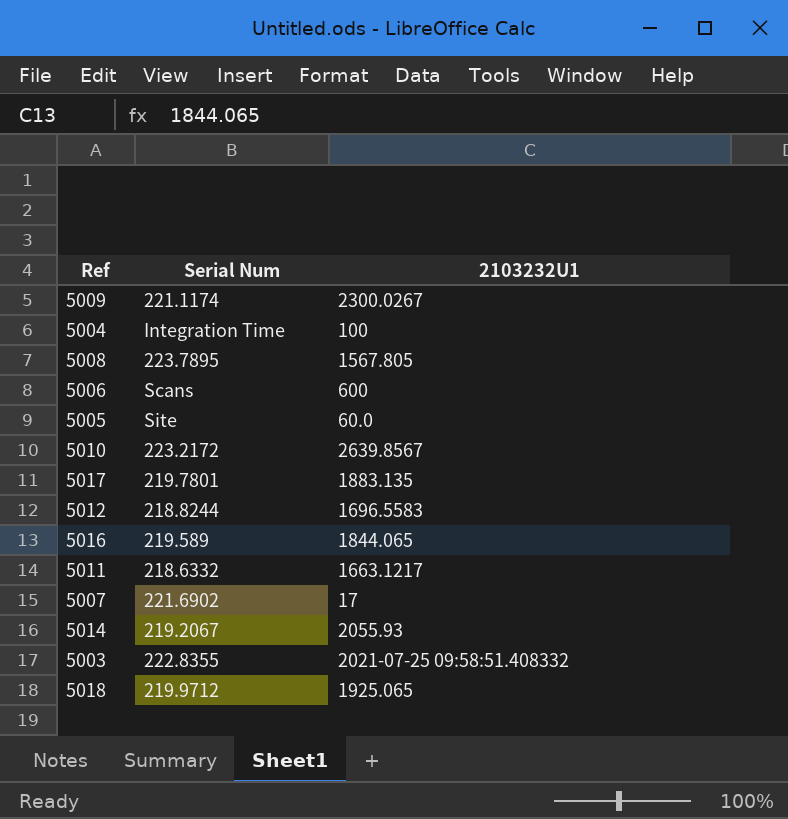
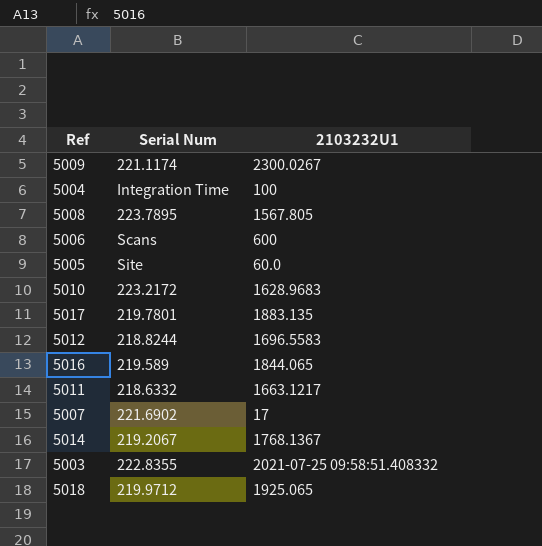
5010 | 2103232U1: 2639.8567 -> 1628.9683
5014 | 2103232U1: 2055.93 -> 1768.1367

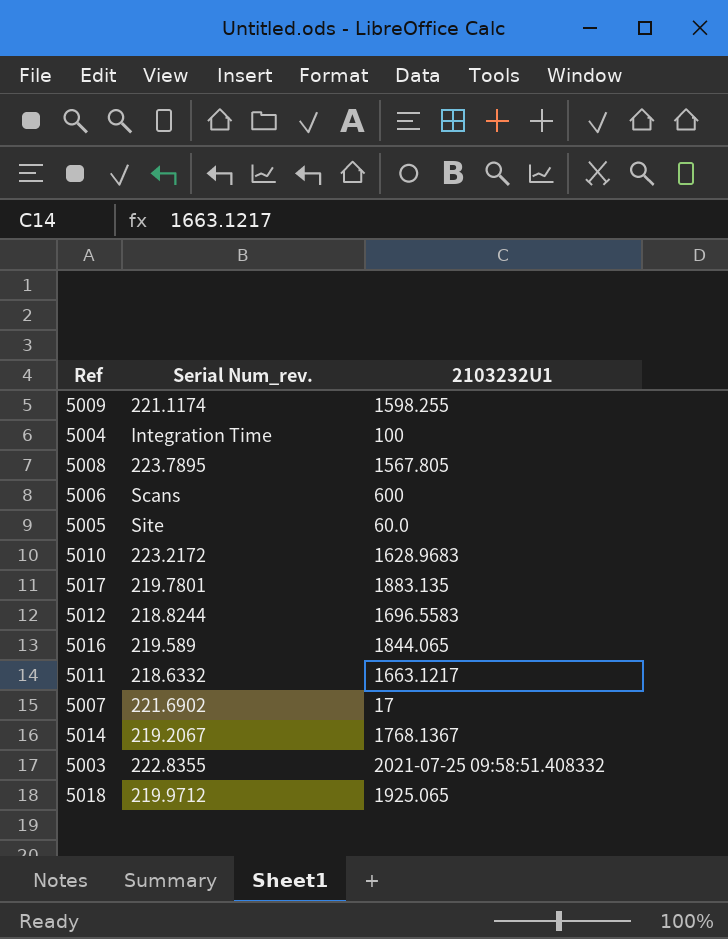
column name: Serial Num -> Serial Num_rev.
5009 | 2103232U1: 2300.0267 -> 1598.255

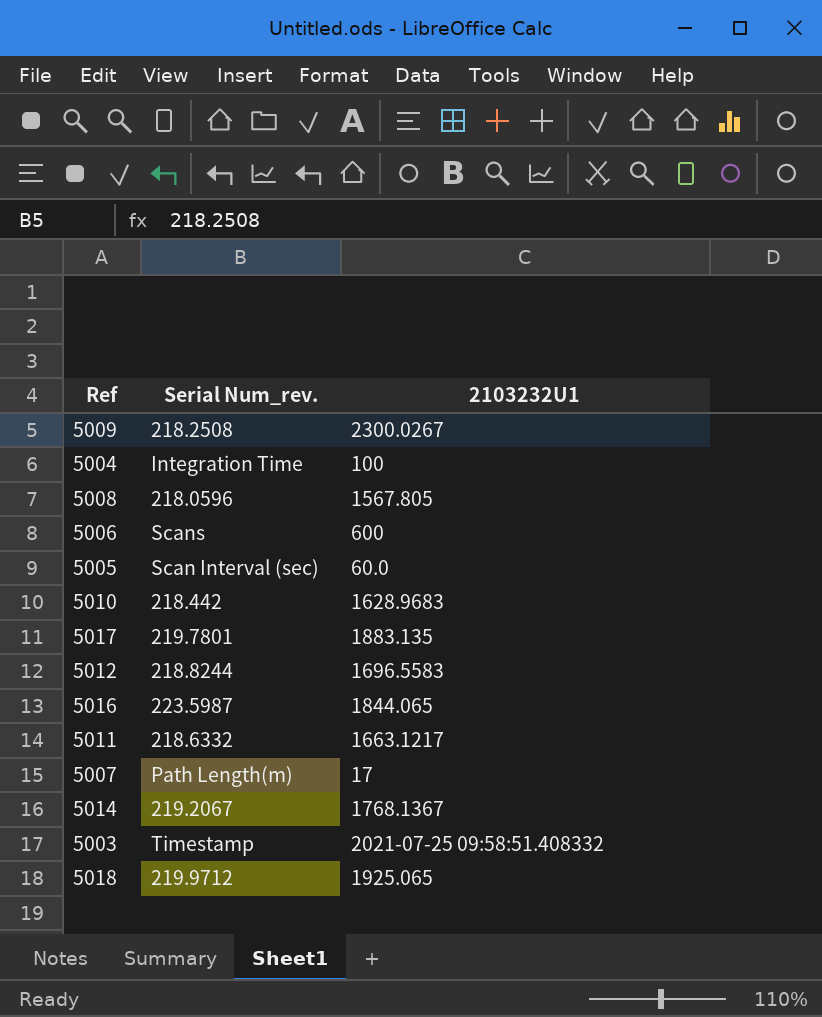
5009 | Serial Num_rev.: 221.1174 -> 218.2508
5009 | 2103232U1: 1598.255 -> 2300.0267
5008 | Serial Num_rev.: 223.7895 -> 218.0596
5005 | Serial Num_rev.: Site -> Scan Interval (sec)
5010 | Serial Num_rev.: 223.2172 -> 218.442
5016 | Serial Num_rev.: 219.589 -> 223.5987
5007 | Serial Num_rev.: 221.6902 -> Path Length(m)
5003 | Serial Num_rev.: 222.8355 -> Timestamp

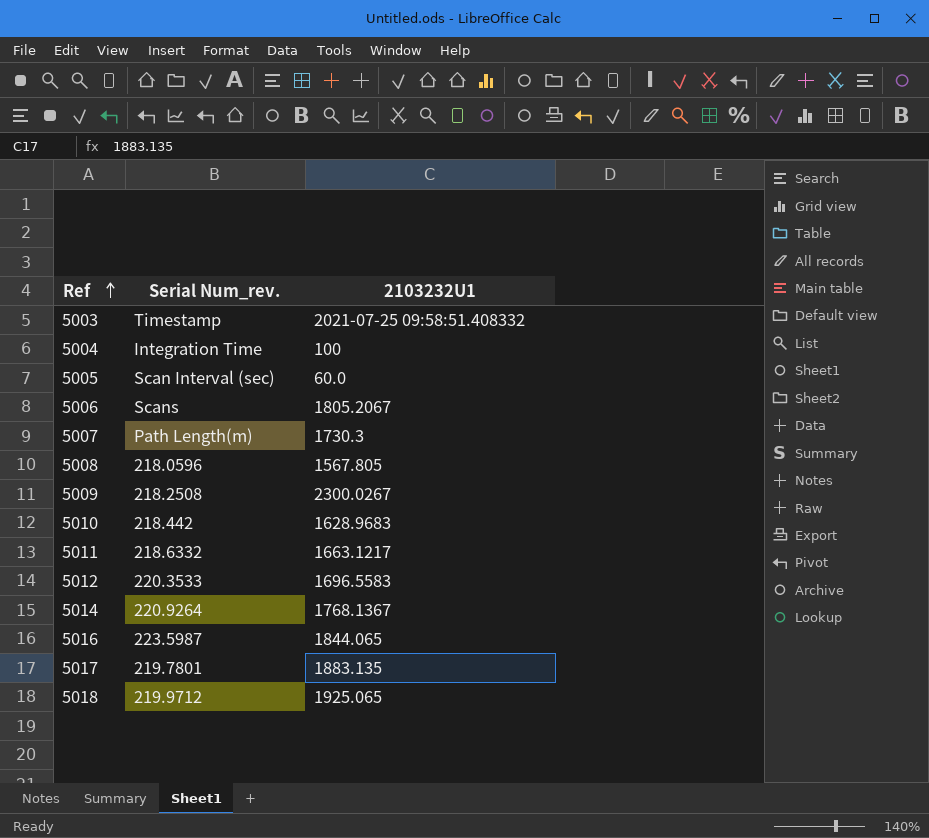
row order: none -> Ref ascending
5006 | 2103232U1: 600 -> 1805.2067
5007 | 2103232U1: 17 -> 1730.3
5012 | Serial Num_rev.: 218.8244 -> 220.3533
5014 | Serial Num_rev.: 219.2067 -> 220.9264

